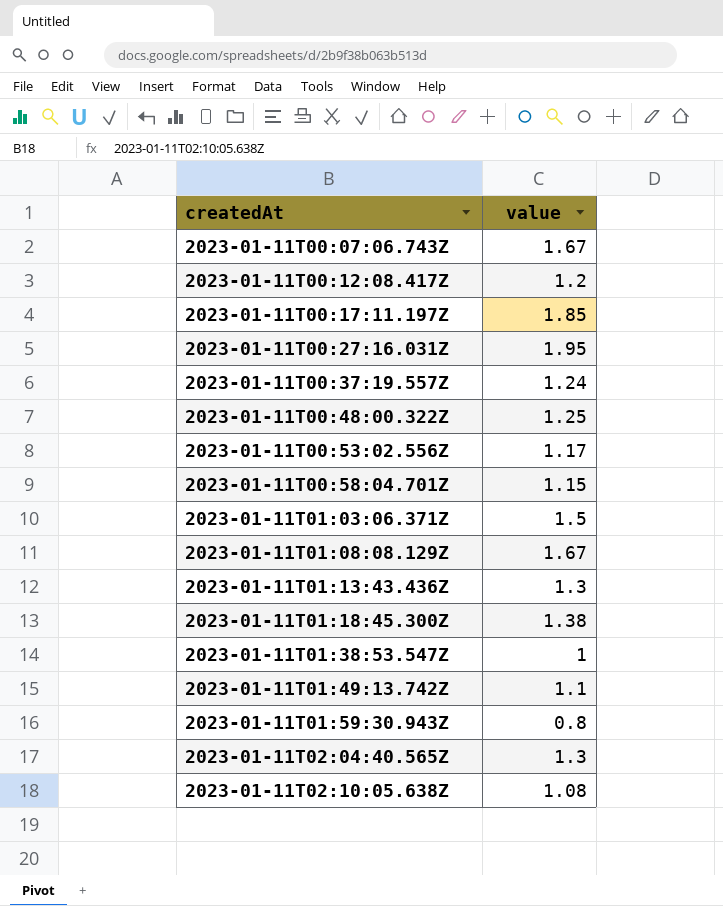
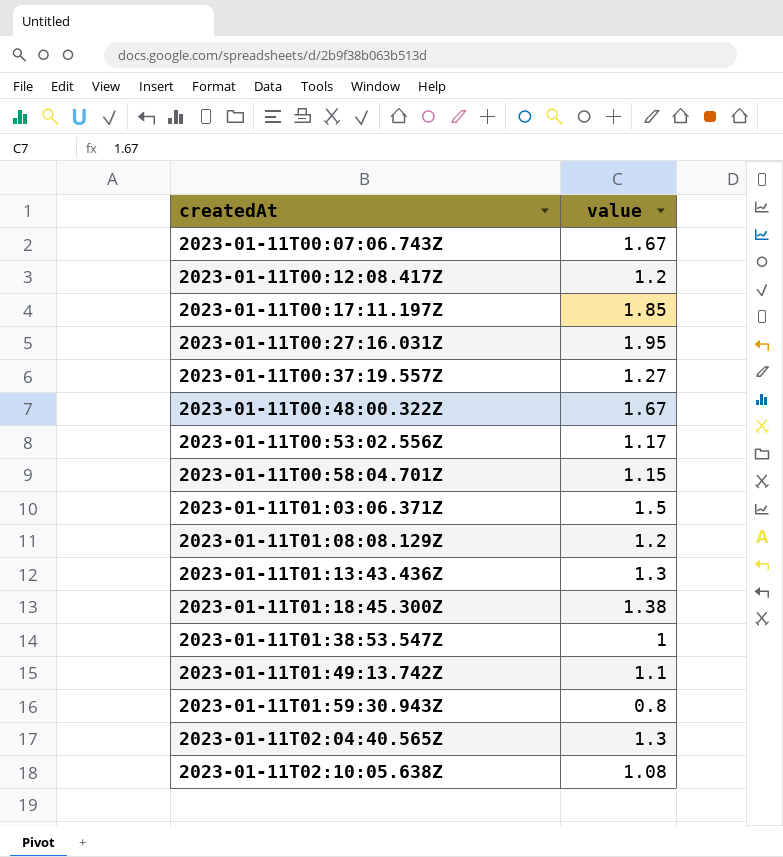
2023-01-11T00:37:19.557Z | value: 1.24 -> 1.27
2023-01-11T00:48:00.322Z | value: 1.25 -> 1.67
2023-01-11T01:08:08.129Z | value: 1.67 -> 1.2

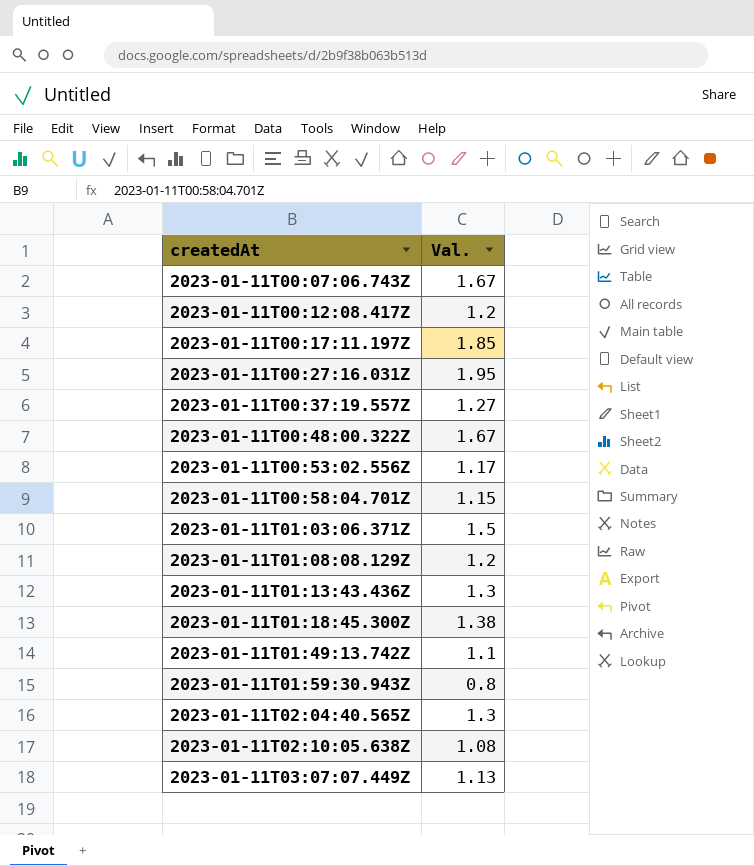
column name: value -> Val.
row 2023-01-11T01:38:53.547Z: 1 -> none
row 2023-01-11T03:07:07.449Z: none -> 1.13

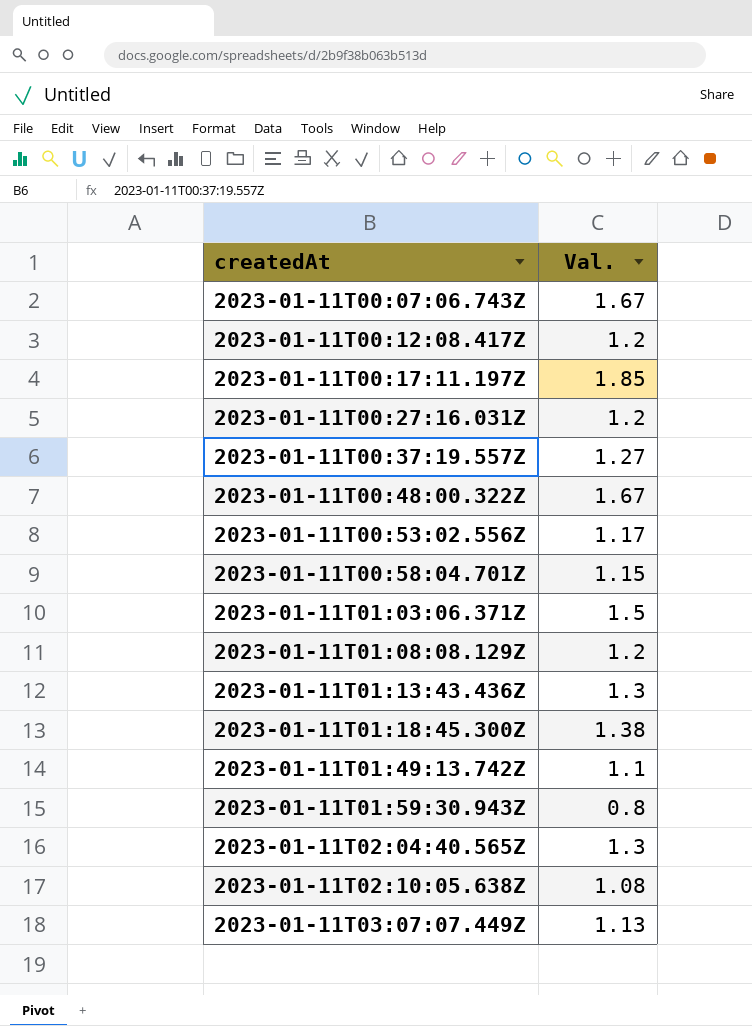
2023-01-11T00:27:16.031Z | Val.: 1.95 -> 1.2

